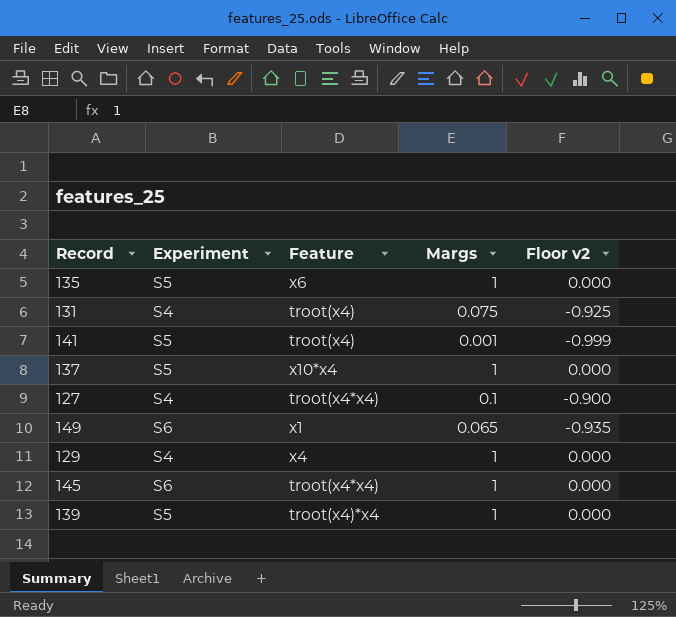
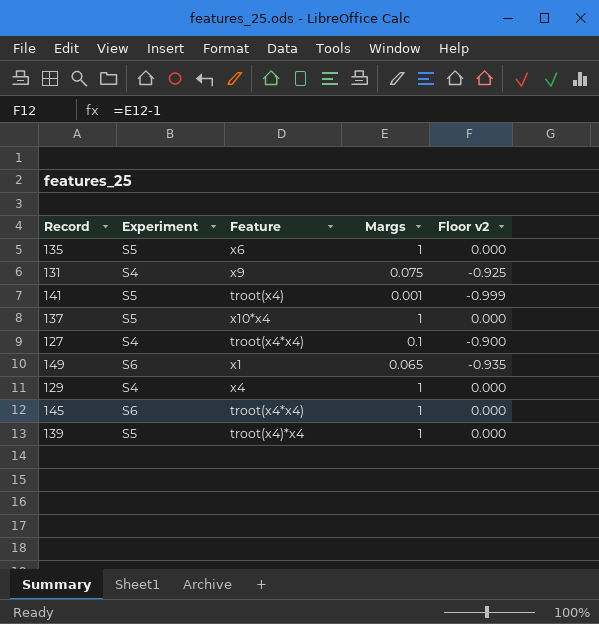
131 | Feature: troot(x4) -> x9

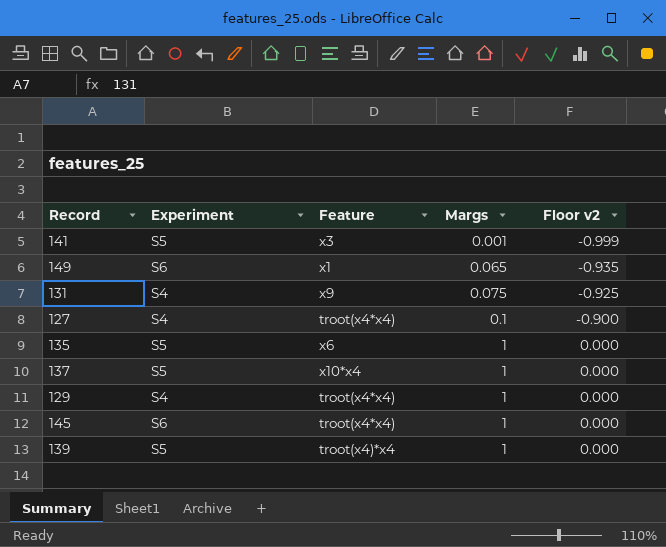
row order: none -> Margs ascending
141 | Feature: troot(x4) -> x3
129 | Feature: x4 -> troot(x4*x4)

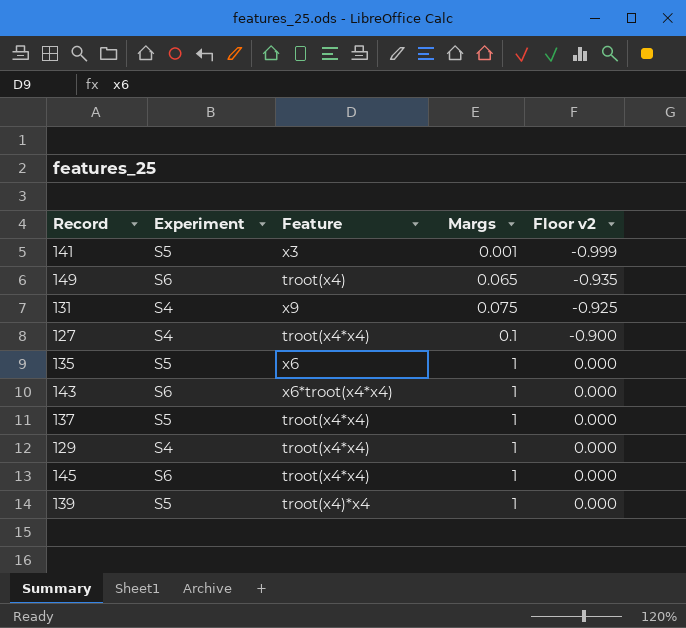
149 | Feature: x1 -> troot(x4)
row 143: none -> S6 | x6*troot(x4*x4) | 1 | 0.000
137 | Feature: x10*x4 -> troot(x4*x4)

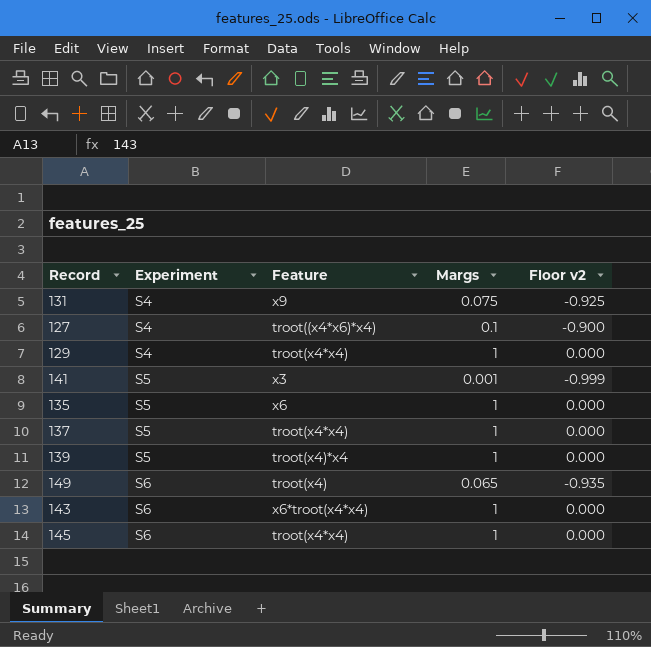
row order: Margs ascending -> Experiment ascending
127 | Feature: troot(x4*x4) -> troot((x4*x6)*x4)

